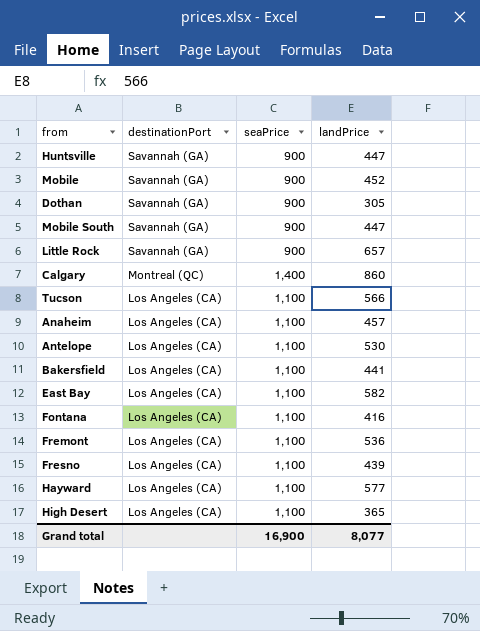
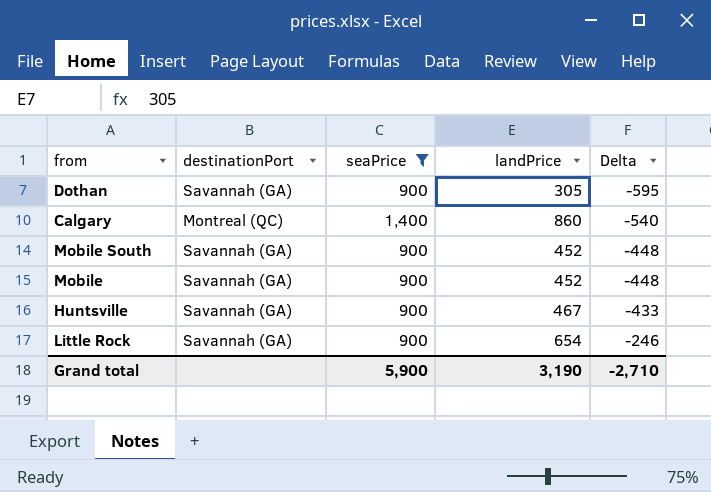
filter: none -> seaPrice != 1,100
row order: destinationPort descending -> Delta ascending
column Delta | formula: none -> [landPrice] - [seaPrice]
Mobile South | landPrice: 447 -> 452
Huntsville | landPrice: 447 -> 467
Little Rock | landPrice: 657 -> 654
Grand total | seaPrice: 16,900 -> 5,900
Grand total | landPrice: 8,077 -> 3,190

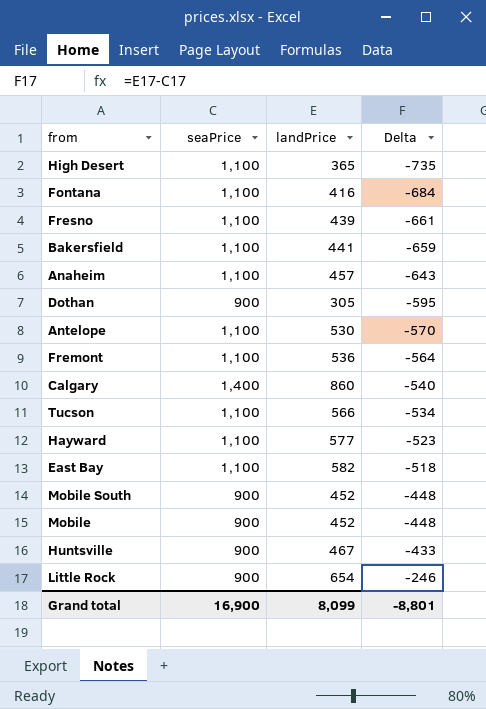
filter: seaPrice != 1,100 -> none
column destinationPort | position: 2 -> none
Grand total | seaPrice: 5,900 -> 16,900
Grand total | landPrice: 3,190 -> 8,099
Grand total | Delta: -2,710 -> -8,801

